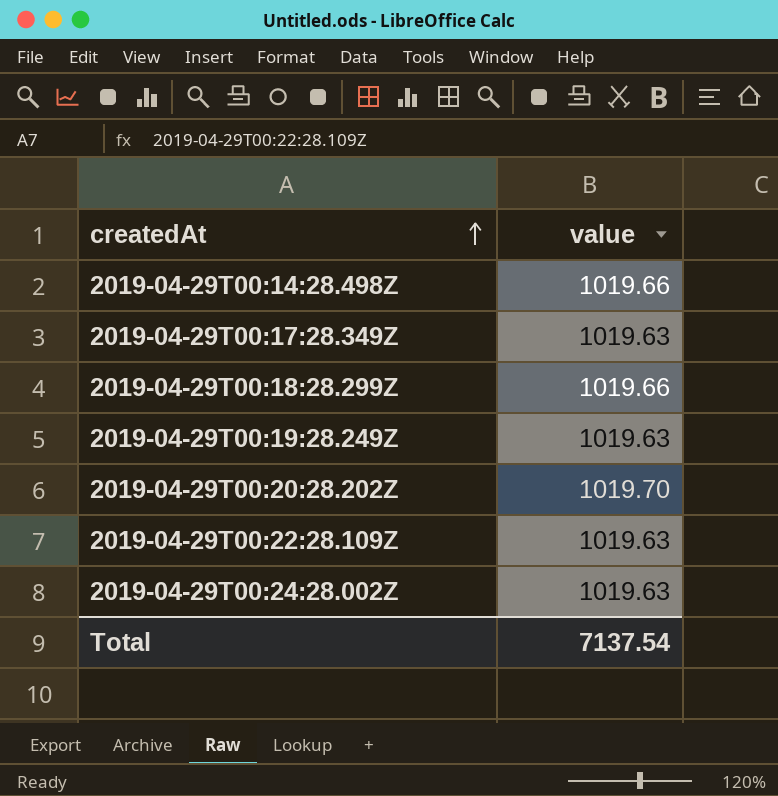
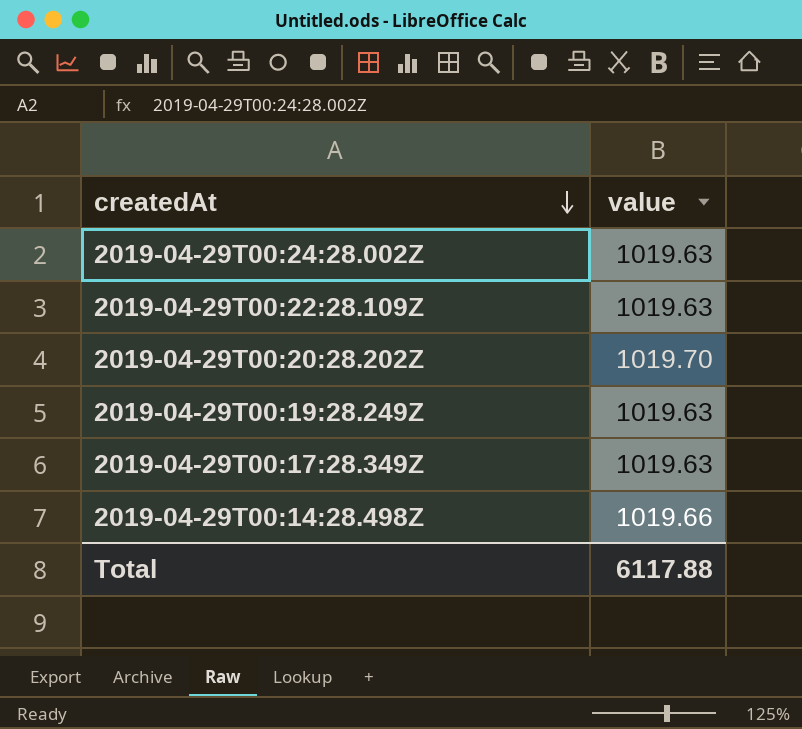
row order: createdAt ascending -> createdAt descending
row 2019-04-29T00:18:28.299Z: 1019.66 -> none
Total | value: 7137.54 -> 6117.88

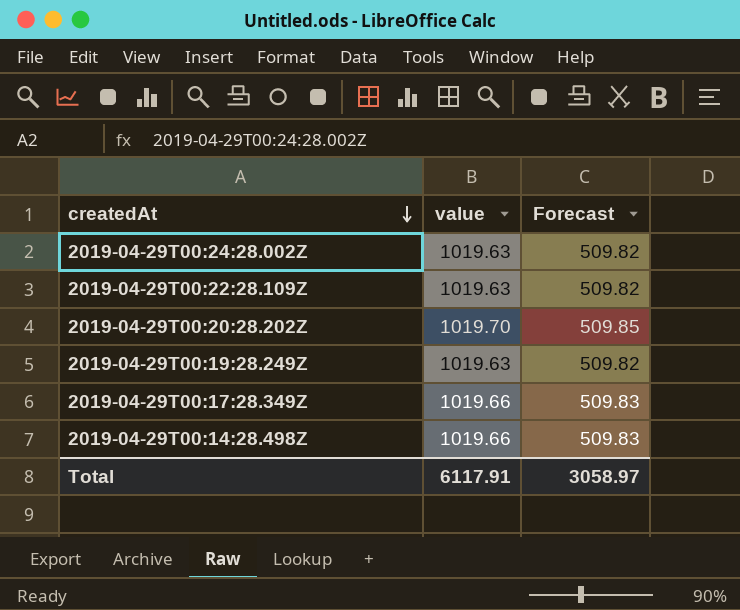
column Forecast | formula: none -> [value] * 0.5
2019-04-29T00:17:28.349Z | value: 1019.63 -> 1019.66
Total | value: 6117.88 -> 6117.91

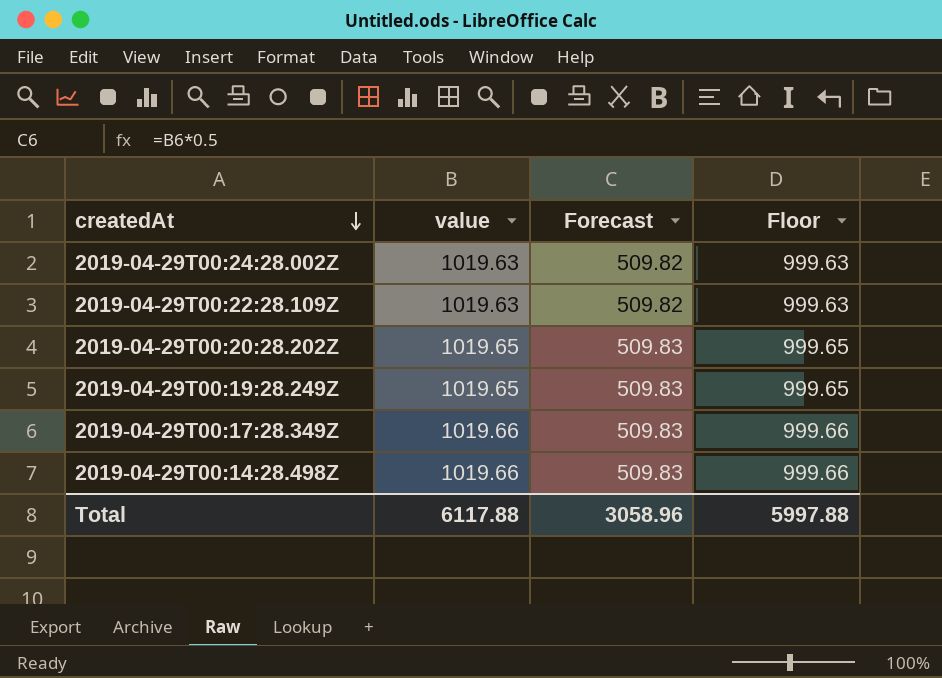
column Floor | formula: none -> [value] - 20
2019-04-29T00:20:28.202Z | value: 1019.70 -> 1019.65
2019-04-29T00:20:28.202Z | Forecast: 509.85 -> 509.83
2019-04-29T00:19:28.249Z | value: 1019.63 -> 1019.65
2019-04-29T00:19:28.249Z | Forecast: 509.82 -> 509.83
Total | value: 6117.91 -> 6117.88
Total | Forecast: 3058.97 -> 3058.96

